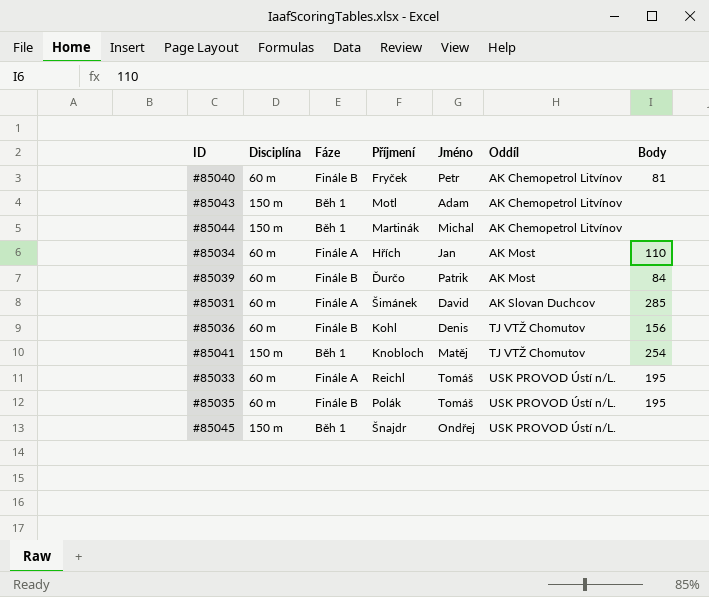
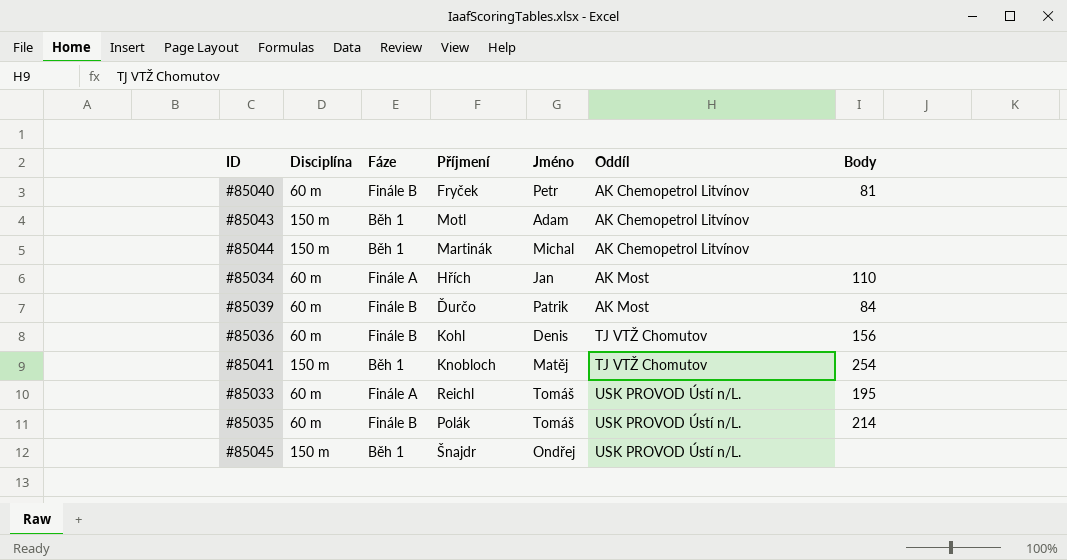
row #85031: 60 m | Finále A | Šimánek | David | AK Slovan Duchcov | 285 -> none
#85035 | Body: 195 -> 214

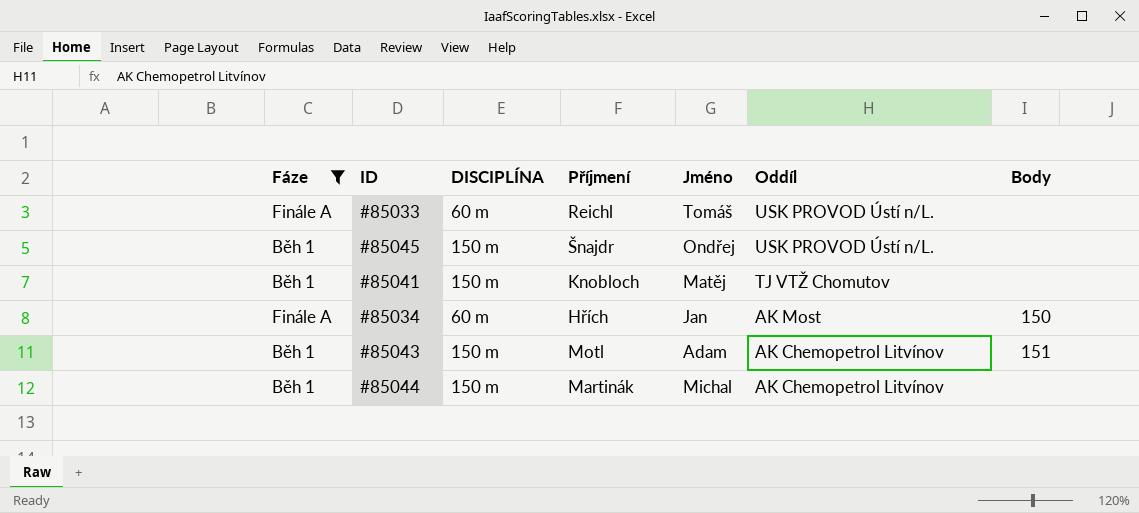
filter: none -> Fáze != Finále B
row order: Oddíl ascending -> Oddíl descending
column Fáze | position: 3 -> 1
column name: Disciplína -> DISCIPLÍNA
#85033 | Body: 195 -> none
#85041 | Body: 254 -> none
#85034 | Body: 110 -> 150
#85043 | Body: none -> 151

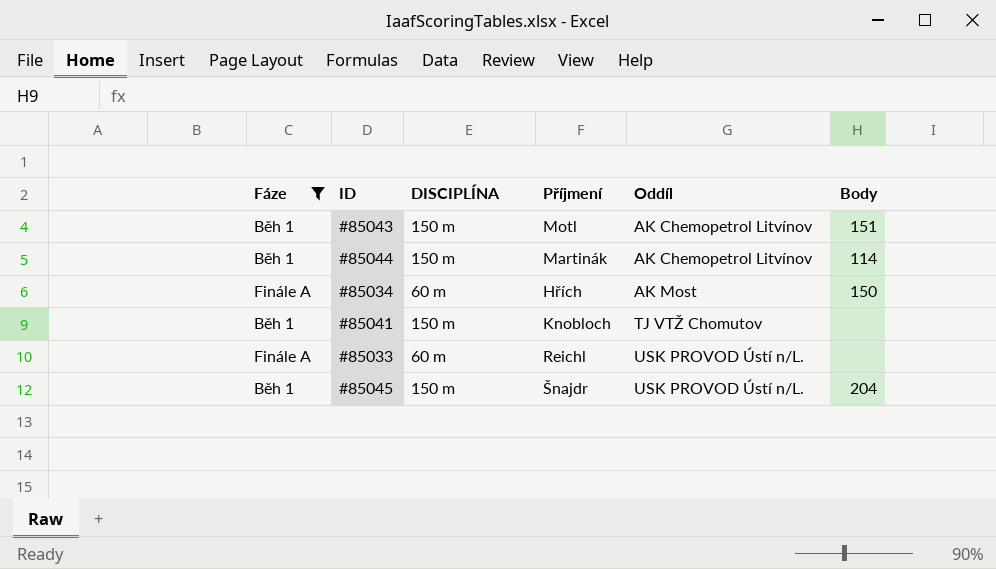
row order: Oddíl descending -> Oddíl ascending
column Jméno | position: 5 -> none
#85044 | Body: none -> 114
#85045 | Body: none -> 204

